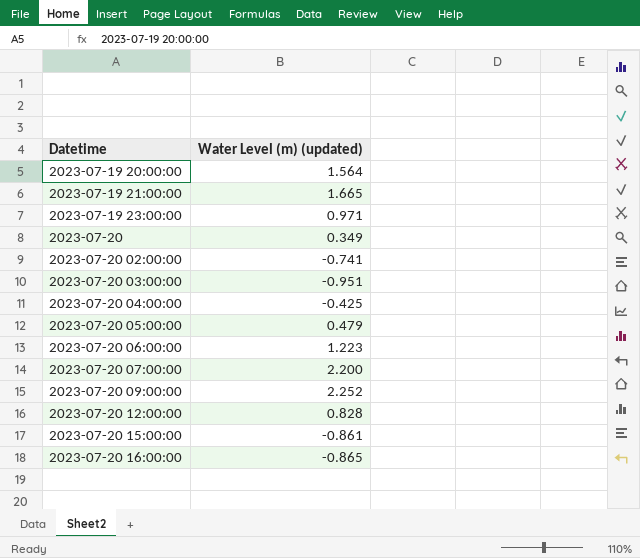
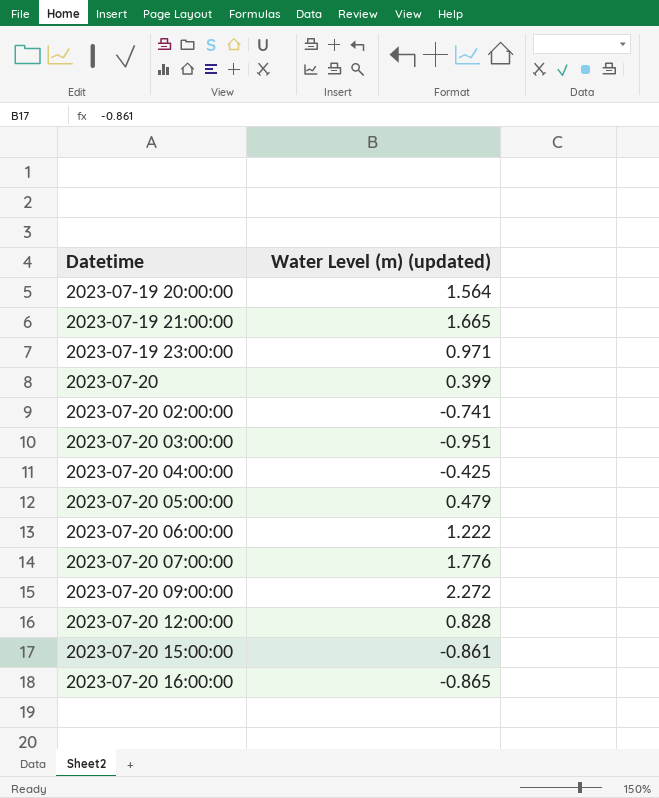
2023-07-20 | Water Level (m) (updated): 0.349 -> 0.399
2023-07-20 06:00:00 | Water Level (m) (updated): 1.223 -> 1.222
2023-07-20 07:00:00 | Water Level (m) (updated): 2.200 -> 1.776
2023-07-20 09:00:00 | Water Level (m) (updated): 2.252 -> 2.272

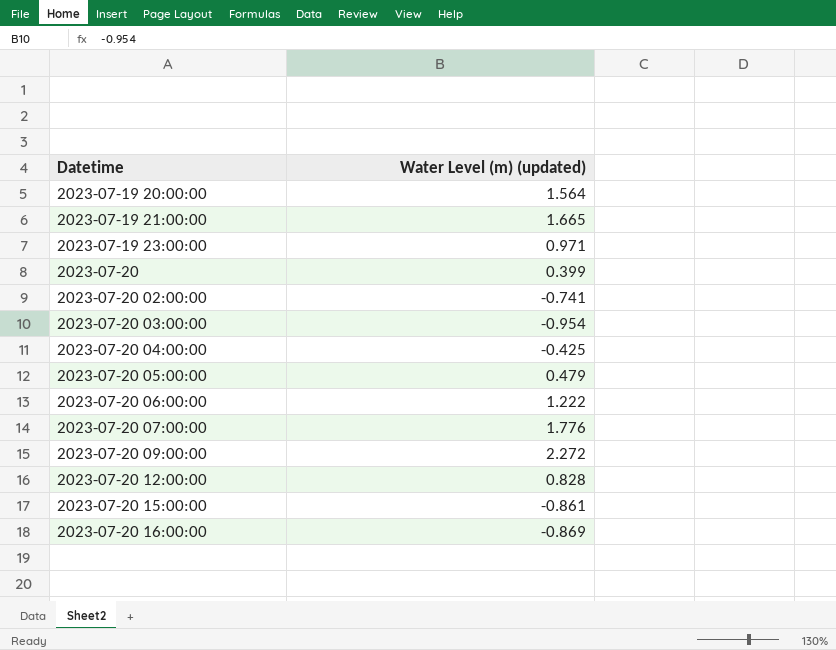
2023-07-20 03:00:00 | Water Level (m) (updated): -0.951 -> -0.954
2023-07-20 16:00:00 | Water Level (m) (updated): -0.865 -> -0.869

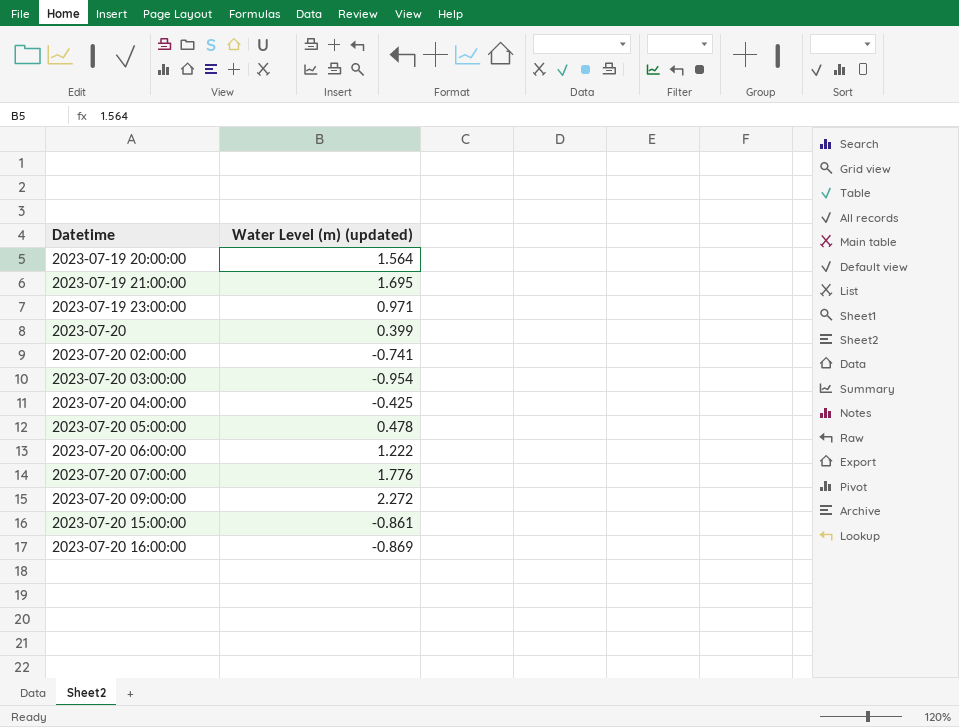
row 2023-07-20 12:00:00: 0.828 -> none
2023-07-19 21:00:00 | Water Level (m) (updated): 1.665 -> 1.695
2023-07-20 05:00:00 | Water Level (m) (updated): 0.479 -> 0.478

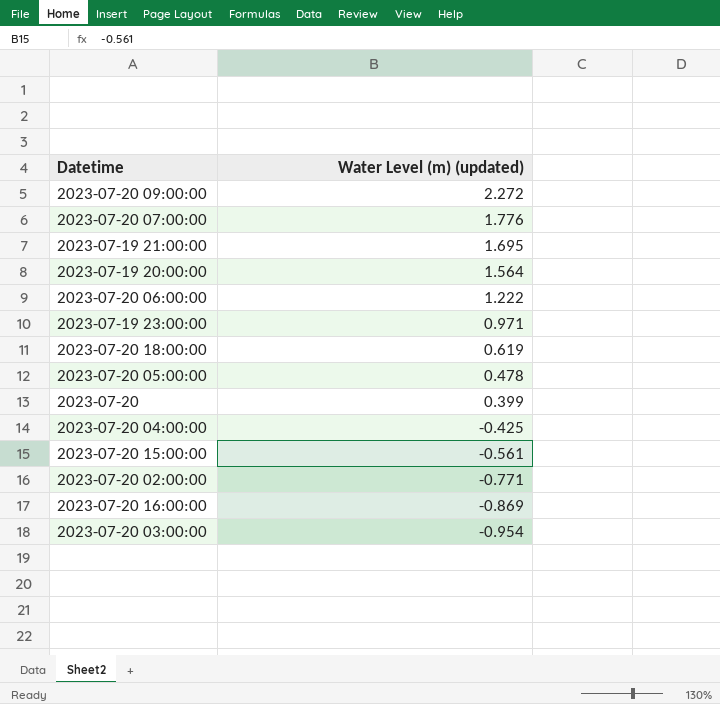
row order: Datetime ascending -> Water Level (m) (updated) descending
row 2023-07-20 18:00:00: none -> 0.619
2023-07-20 15:00:00 | Water Level (m) (updated): -0.861 -> -0.561
2023-07-20 02:00:00 | Water Level (m) (updated): -0.741 -> -0.771

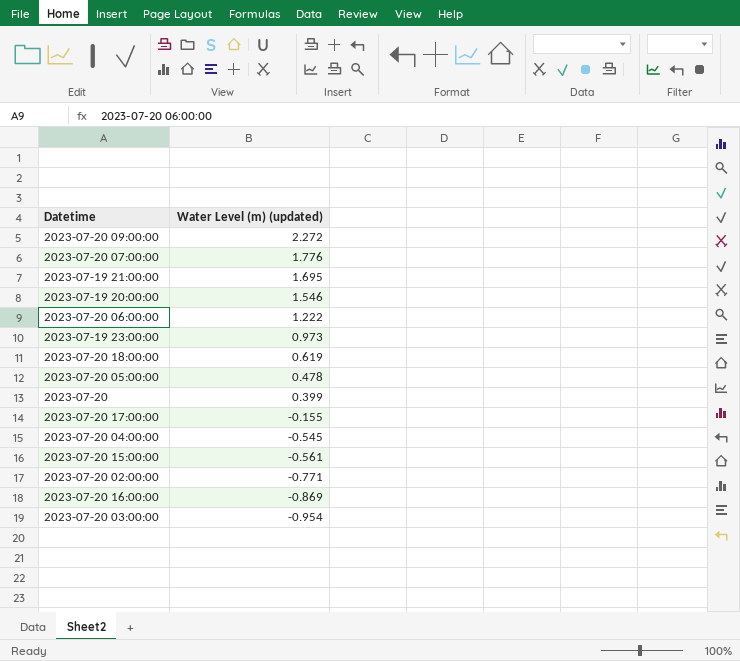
2023-07-19 20:00:00 | Water Level (m) (updated): 1.564 -> 1.546
2023-07-19 23:00:00 | Water Level (m) (updated): 0.971 -> 0.973
row 2023-07-20 17:00:00: none -> -0.155
2023-07-20 04:00:00 | Water Level (m) (updated): -0.425 -> -0.545

